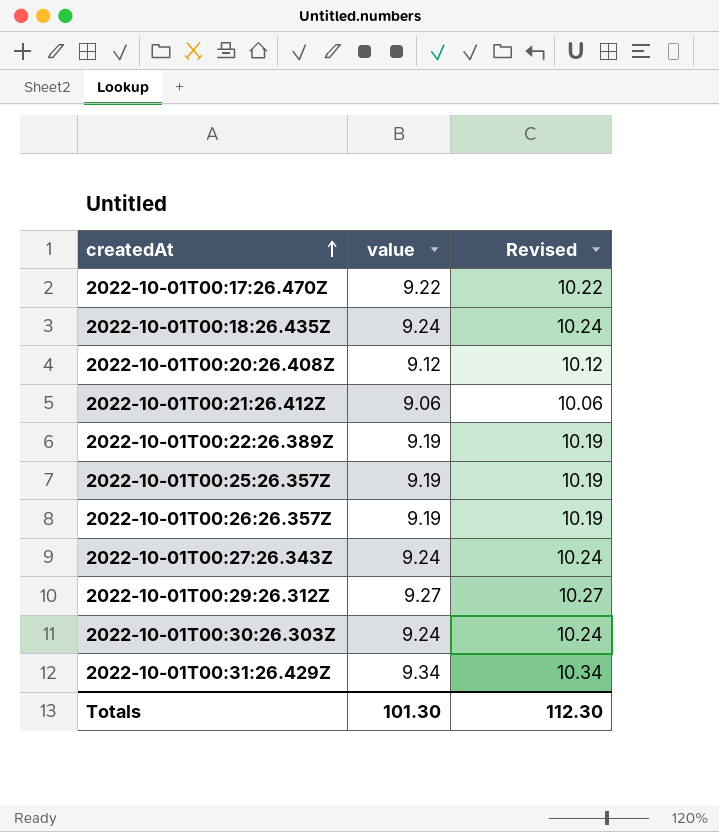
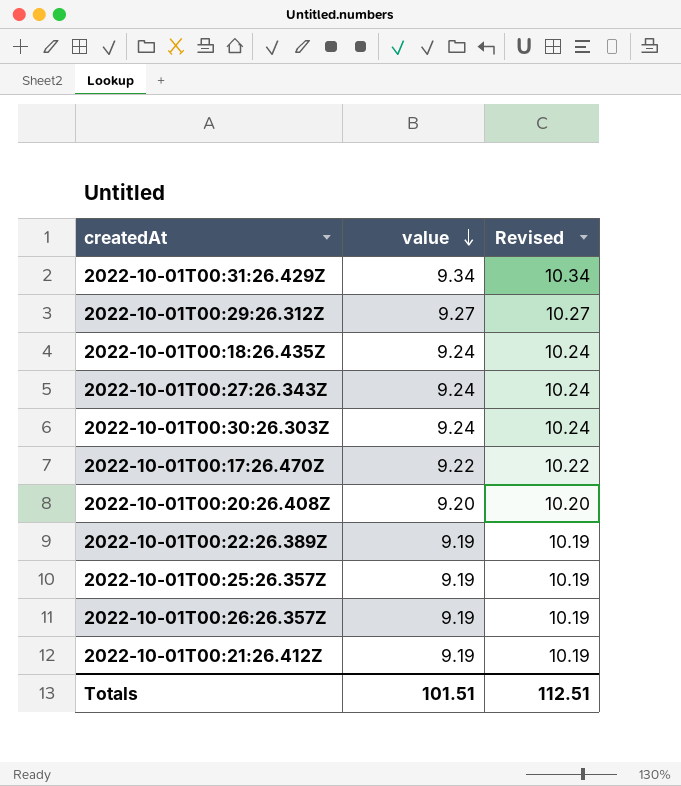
row order: createdAt ascending -> value descending
2022-10-01T00:20:26.408Z | value: 9.12 -> 9.20
2022-10-01T00:20:26.408Z | Revised: 10.12 -> 10.20
2022-10-01T00:21:26.412Z | value: 9.06 -> 9.19
2022-10-01T00:21:26.412Z | Revised: 10.06 -> 10.19
Totals | value: 101.30 -> 101.51
Totals | Revised: 112.30 -> 112.51

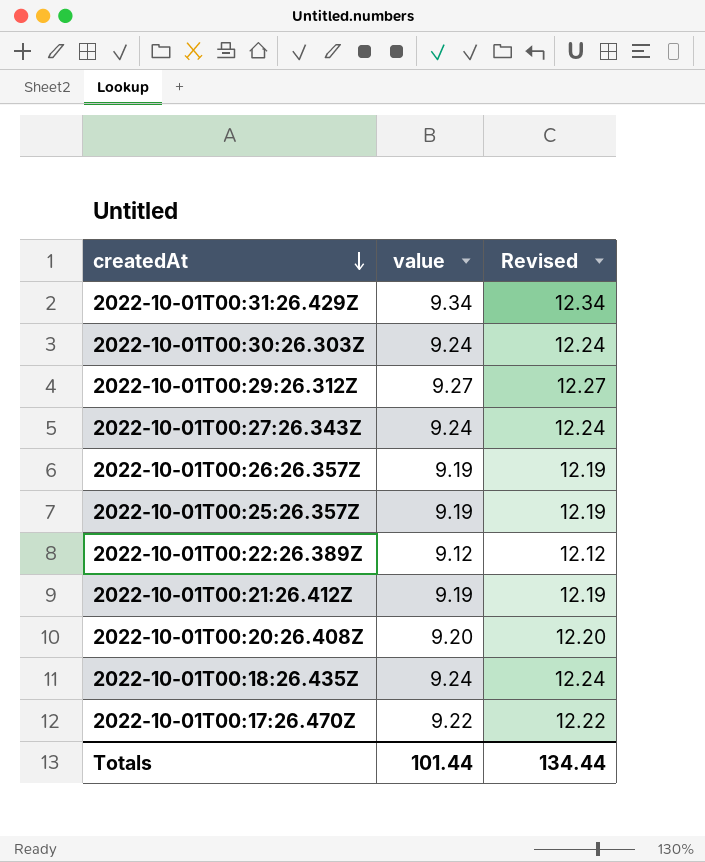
row order: value descending -> createdAt descending
column Revised | formula: [value] + 1 -> [value] + 3
2022-10-01T00:22:26.389Z | value: 9.19 -> 9.12
Totals | value: 101.51 -> 101.44
Totals | Revised: 112.51 -> 134.44

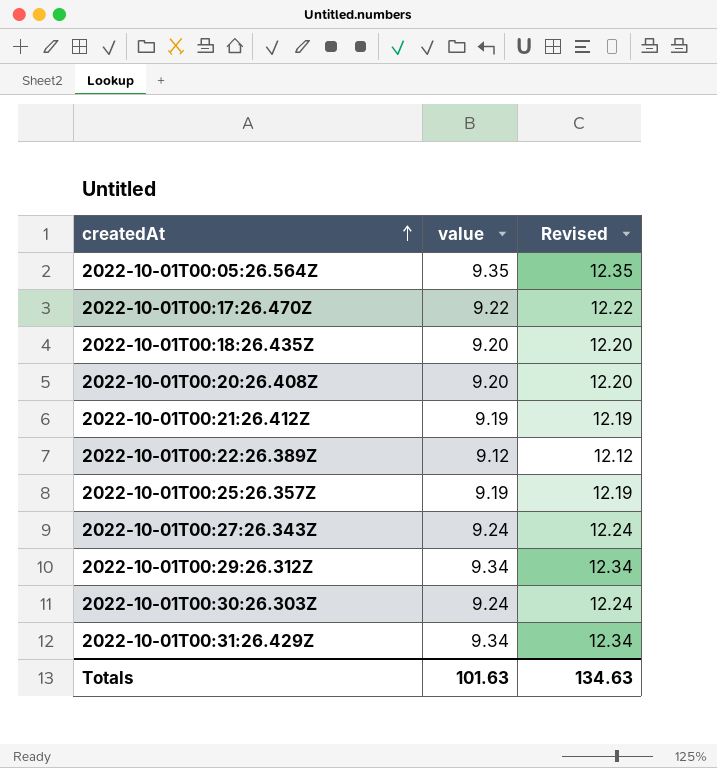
row order: createdAt descending -> createdAt ascending
row 2022-10-01T00:26:26.357Z: 9.19 | 12.19 -> none
row 2022-10-01T00:05:26.564Z: none -> 9.35 | 12.35
2022-10-01T00:18:26.435Z | value: 9.24 -> 9.20
2022-10-01T00:18:26.435Z | Revised: 12.24 -> 12.20
2022-10-01T00:29:26.312Z | value: 9.27 -> 9.34
2022-10-01T00:29:26.312Z | Revised: 12.27 -> 12.34
Totals | value: 101.44 -> 101.63
Totals | Revised: 134.44 -> 134.63

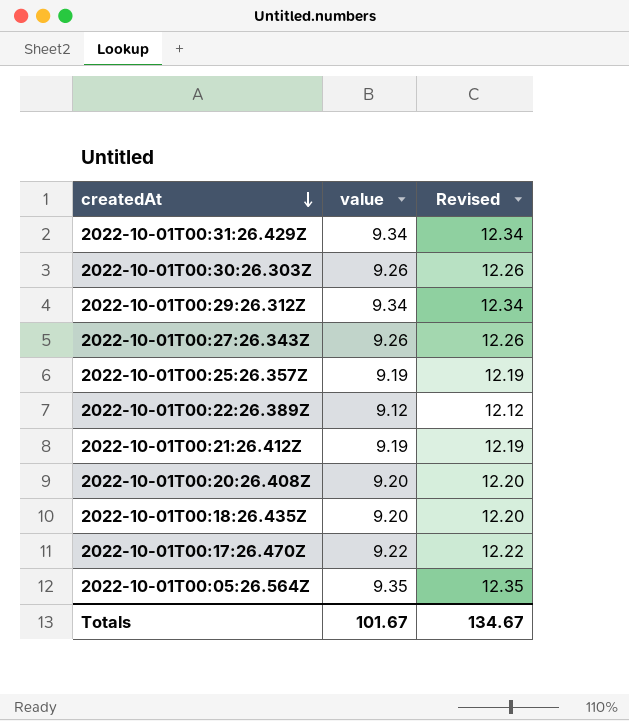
row order: createdAt ascending -> createdAt descending
2022-10-01T00:30:26.303Z | value: 9.24 -> 9.26
2022-10-01T00:30:26.303Z | Revised: 12.24 -> 12.26
2022-10-01T00:27:26.343Z | value: 9.24 -> 9.26
2022-10-01T00:27:26.343Z | Revised: 12.24 -> 12.26
Totals | value: 101.63 -> 101.67
Totals | Revised: 134.63 -> 134.67

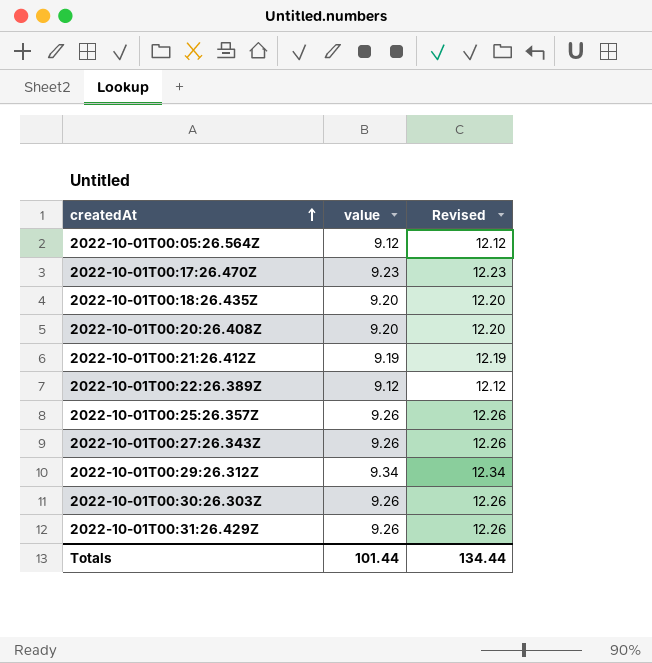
row order: createdAt descending -> createdAt ascending
2022-10-01T00:05:26.564Z | value: 9.35 -> 9.12
2022-10-01T00:05:26.564Z | Revised: 12.35 -> 12.12
2022-10-01T00:17:26.470Z | value: 9.22 -> 9.23
2022-10-01T00:17:26.470Z | Revised: 12.22 -> 12.23
2022-10-01T00:25:26.357Z | value: 9.19 -> 9.26
2022-10-01T00:25:26.357Z | Revised: 12.19 -> 12.26
2022-10-01T00:31:26.429Z | value: 9.34 -> 9.26
2022-10-01T00:31:26.429Z | Revised: 12.34 -> 12.26
Totals | value: 101.67 -> 101.44
Totals | Revised: 134.67 -> 134.44

